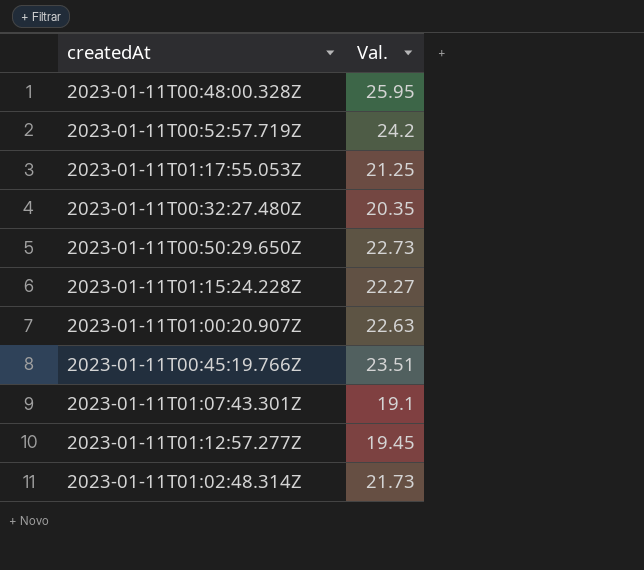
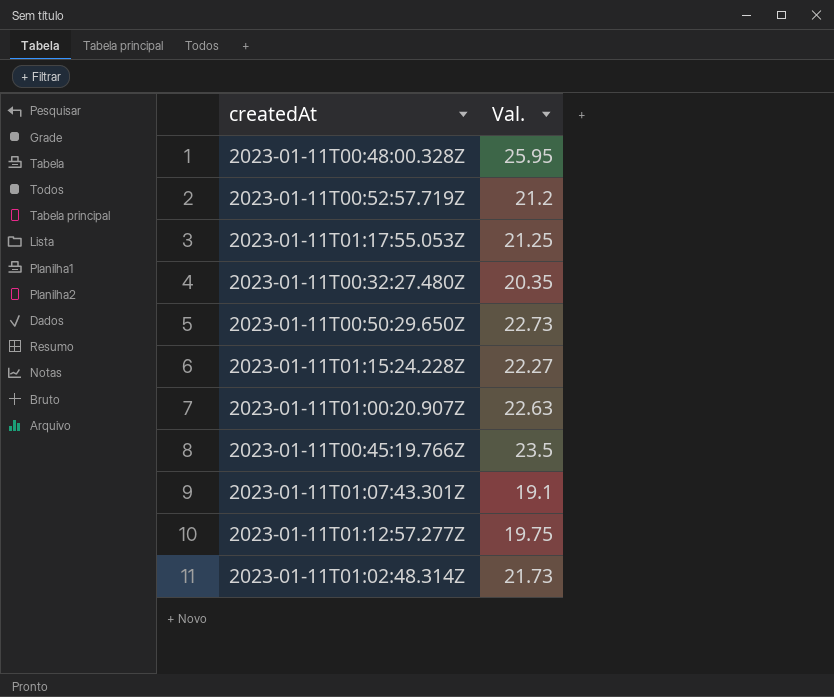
2023-01-11T00:52:57.719Z | Val.: 24.2 -> 21.2
2023-01-11T00:45:19.766Z | Val.: 23.51 -> 23.5
2023-01-11T01:12:57.277Z | Val.: 19.45 -> 19.75

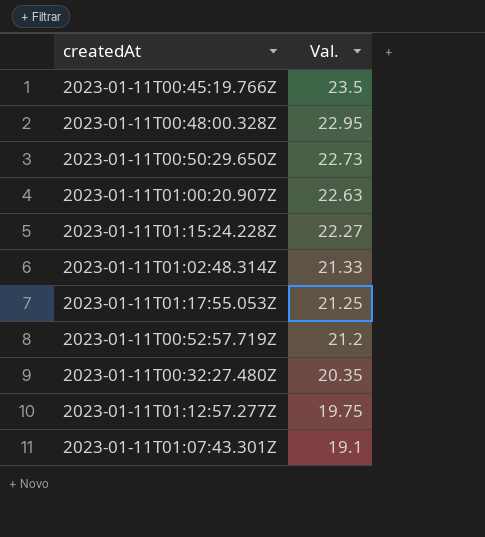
row order: none -> Val. descending
2023-01-11T00:48:00.328Z | Val.: 25.95 -> 22.95
2023-01-11T01:02:48.314Z | Val.: 21.73 -> 21.33

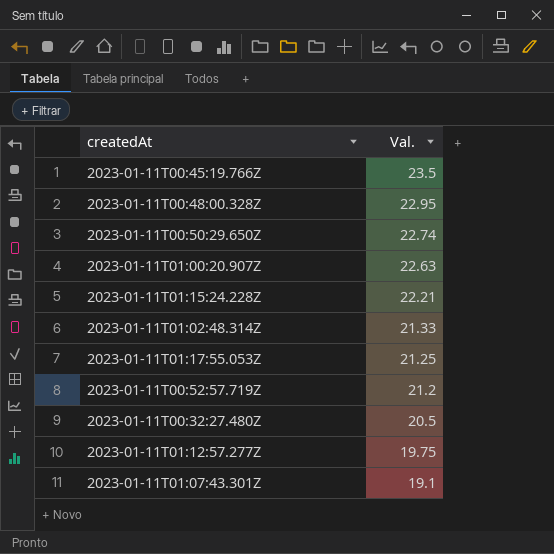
2023-01-11T00:50:29.650Z | Val.: 22.73 -> 22.74
2023-01-11T01:15:24.228Z | Val.: 22.27 -> 22.21
2023-01-11T00:32:27.480Z | Val.: 20.35 -> 20.5

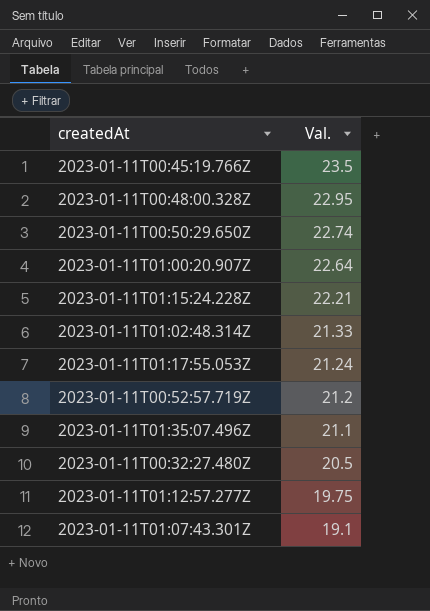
2023-01-11T01:00:20.907Z | Val.: 22.63 -> 22.64
2023-01-11T01:17:55.053Z | Val.: 21.25 -> 21.24
row 2023-01-11T01:35:07.496Z: none -> 21.1

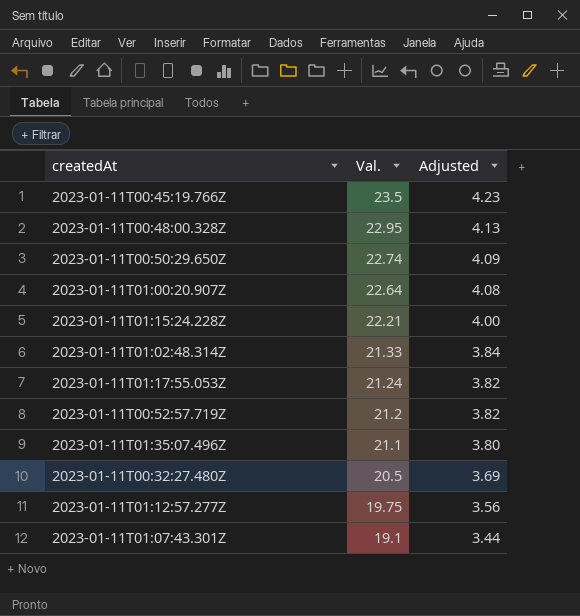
column Adjusted | formula: none -> [Val.] * 0.18

